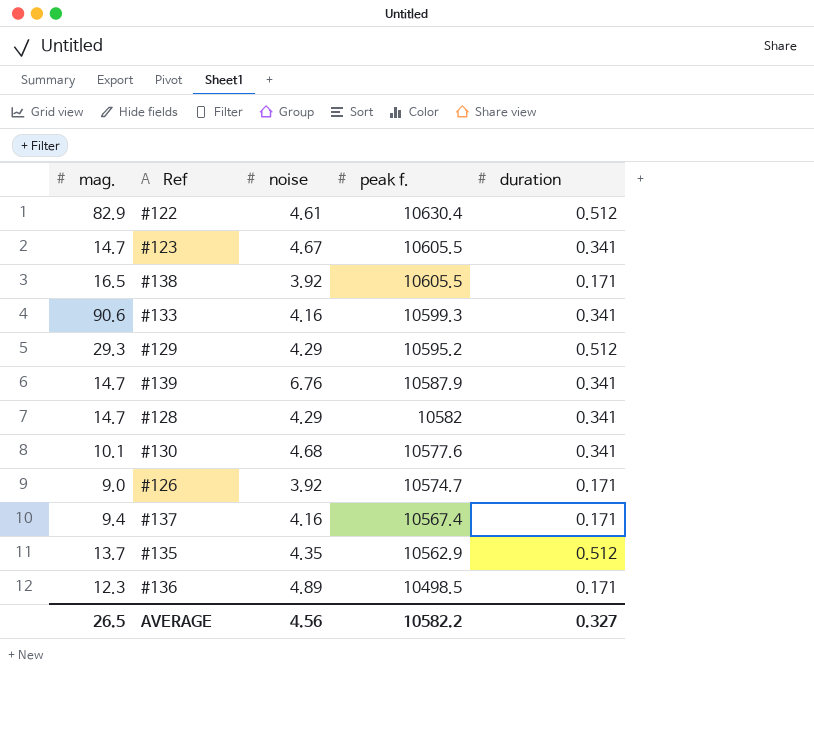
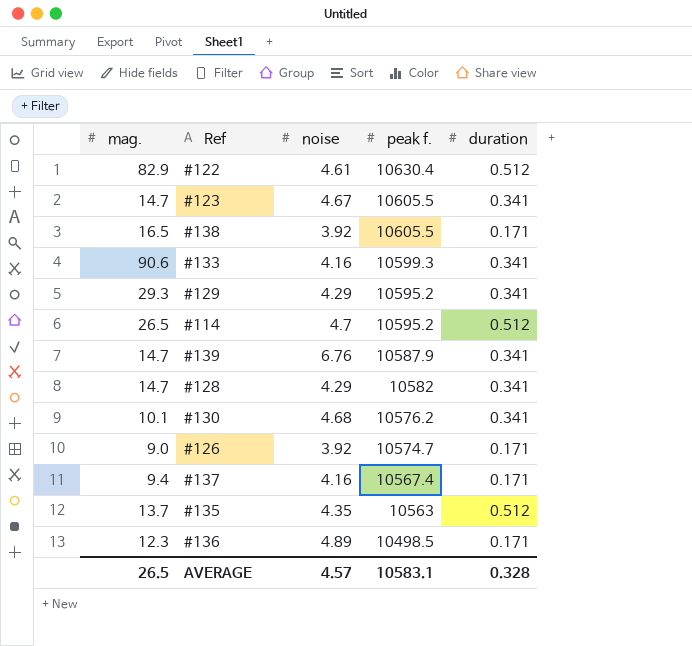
#129 | duration: 0.512 -> 0.341
row #114: none -> 26.5 | 4.7 | 10595.2 | 0.512
#130 | peak f.: 10577.6 -> 10576.2
#135 | peak f.: 10562.9 -> 10563
AVERAGE | noise: 4.56 -> 4.57
AVERAGE | peak f.: 10582.2 -> 10583.1
AVERAGE | duration: 0.327 -> 0.328

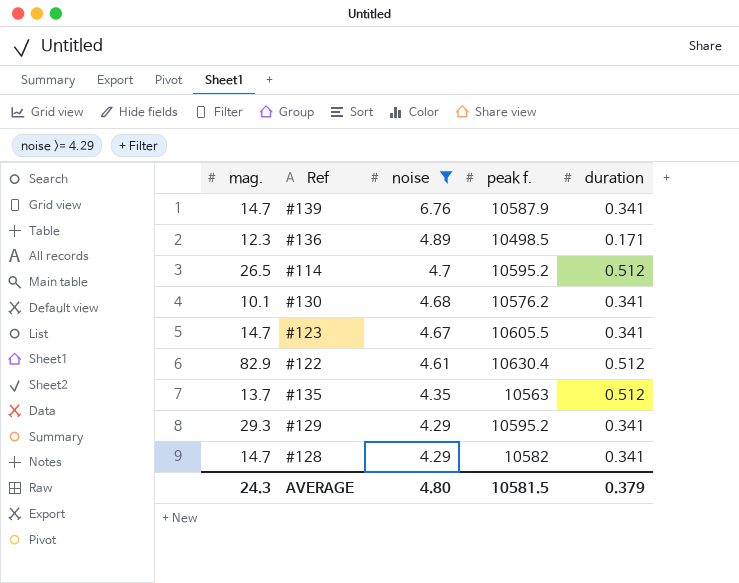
filter: none -> noise >= 4.29
row order: peak f. descending -> noise descending
AVERAGE | mag.: 26.5 -> 24.3
AVERAGE | noise: 4.57 -> 4.80
AVERAGE | peak f.: 10583.1 -> 10581.5
AVERAGE | duration: 0.328 -> 0.379

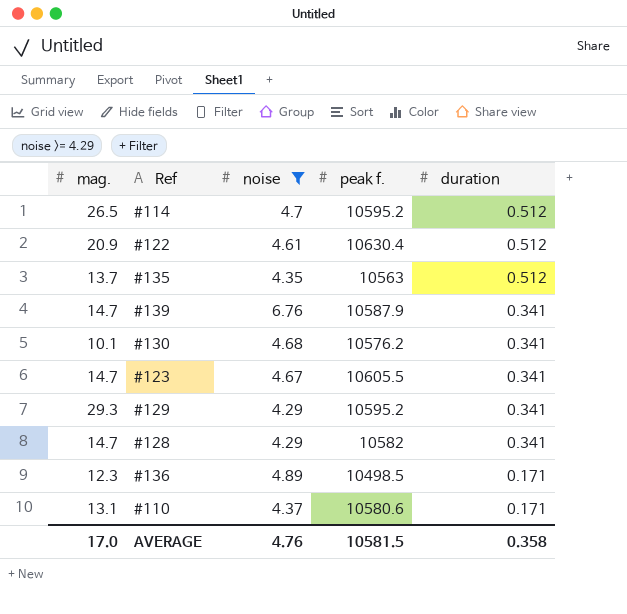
row order: noise descending -> duration descending
#122 | mag.: 82.9 -> 20.9
row #110: none -> 13.1 | 4.37 | 10580.6 | 0.171
AVERAGE | mag.: 24.3 -> 17.0
AVERAGE | noise: 4.80 -> 4.76
AVERAGE | duration: 0.379 -> 0.358

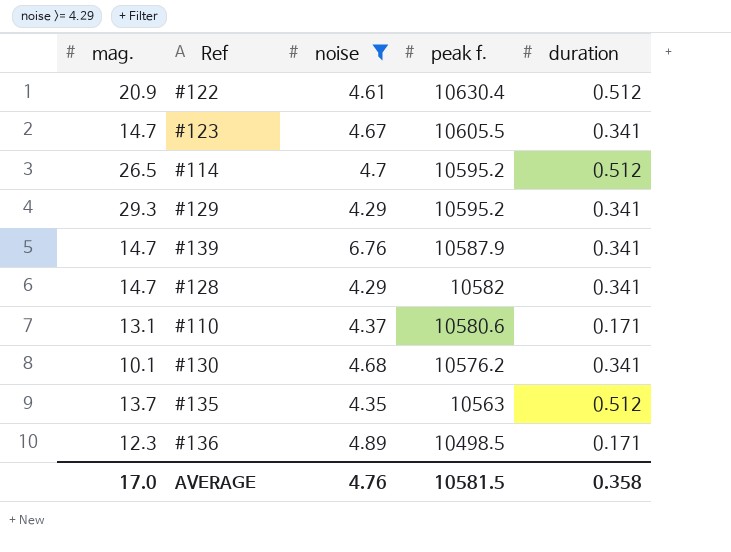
row order: duration descending -> peak f. descending

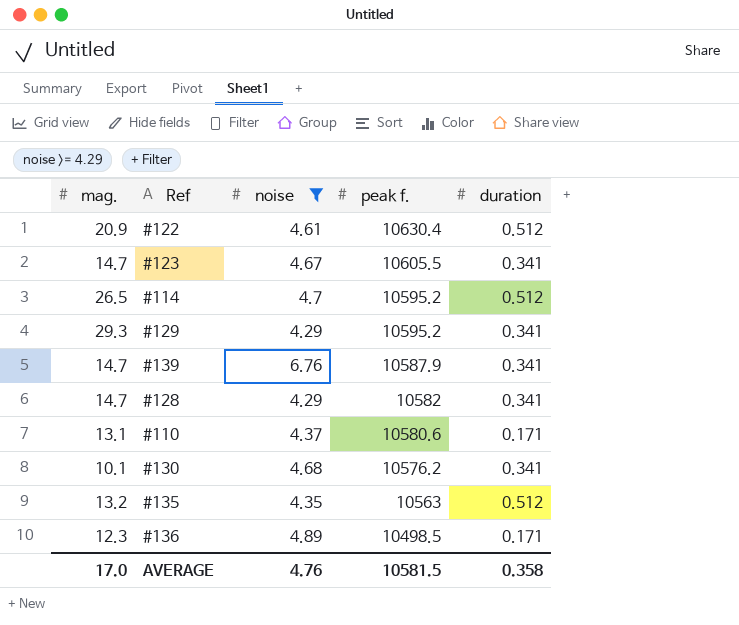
#135 | mag.: 13.7 -> 13.2

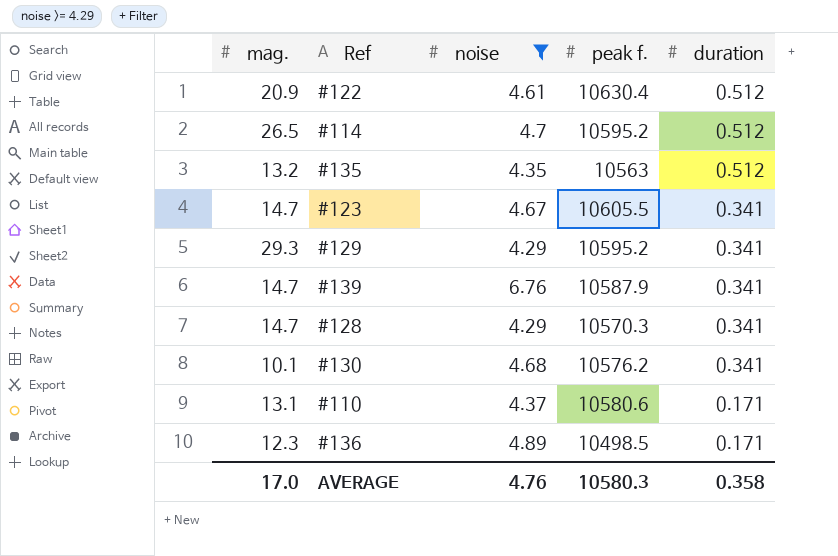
row order: peak f. descending -> duration descending
#128 | peak f.: 10582 -> 10570.3
AVERAGE | peak f.: 10581.5 -> 10580.3

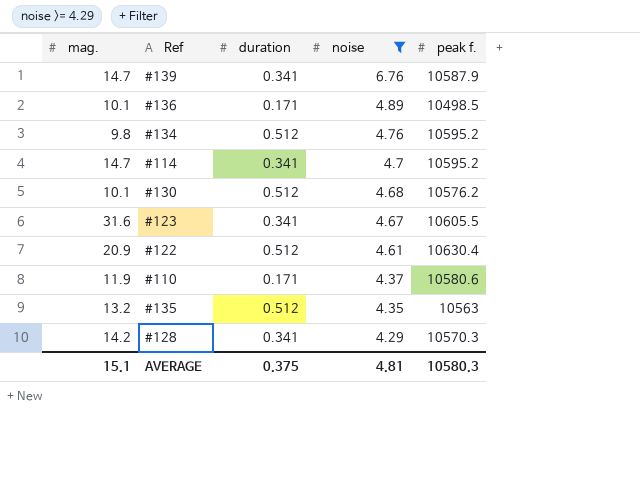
row order: duration descending -> noise descending
column duration | position: 5 -> 3
row #129: 29.3 | 4.29 | 10595.2 | 0.341 -> none
#136 | mag.: 12.3 -> 10.1
row #134: none -> 9.8 | 0.512 | 4.76 | 10595.2
#114 | mag.: 26.5 -> 14.7
#114 | duration: 0.512 -> 0.341
#130 | duration: 0.341 -> 0.512
#123 | mag.: 14.7 -> 31.6
#110 | mag.: 13.1 -> 11.9
#128 | mag.: 14.7 -> 14.2
AVERAGE | mag.: 17.0 -> 15.1
AVERAGE | duration: 0.358 -> 0.375
AVERAGE | noise: 4.76 -> 4.81

